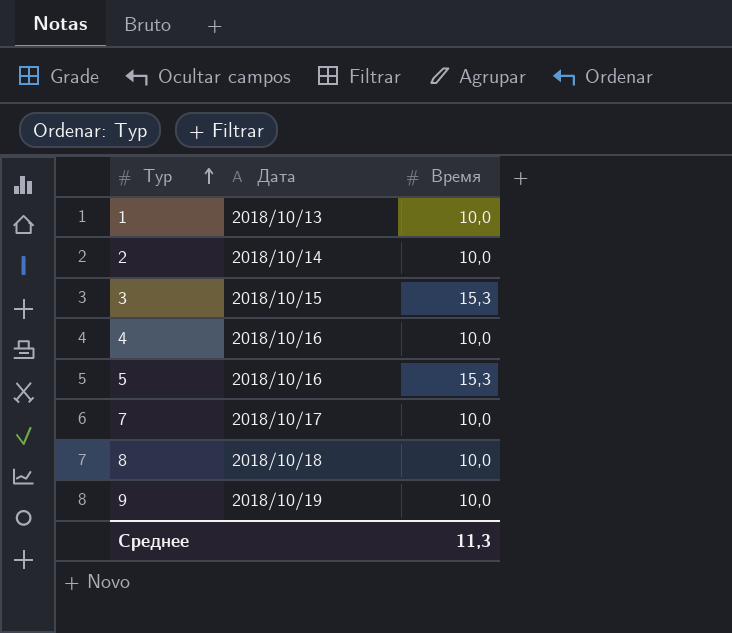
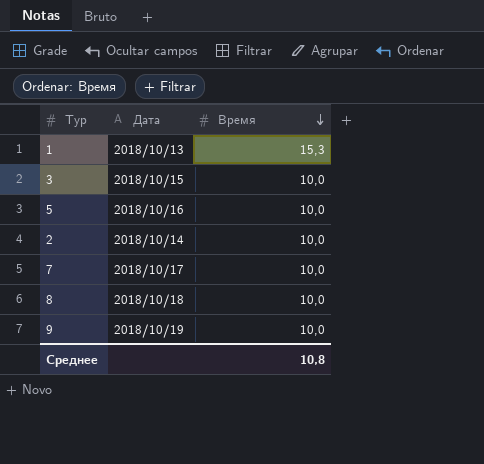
row order: Тур ascending -> Время descending
row 4: 2018/10/16 | 10,0 -> none
1 | Время: 10,0 -> 15,3
3 | Время: 15,3 -> 10,0
5 | Время: 15,3 -> 10,0
Среднее | Время: 11,3 -> 10,8

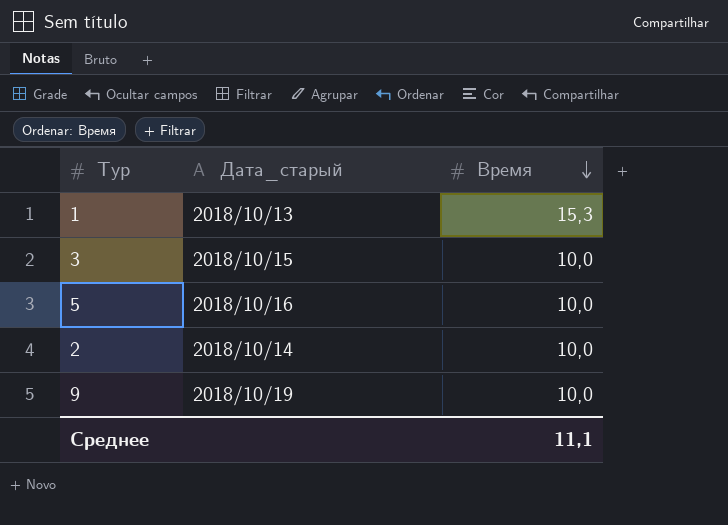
column name: Дата -> Дата_старый
row 7: 2018/10/17 | 10,0 -> none
row 8: 2018/10/18 | 10,0 -> none
Среднее | Время: 10,8 -> 11,1

